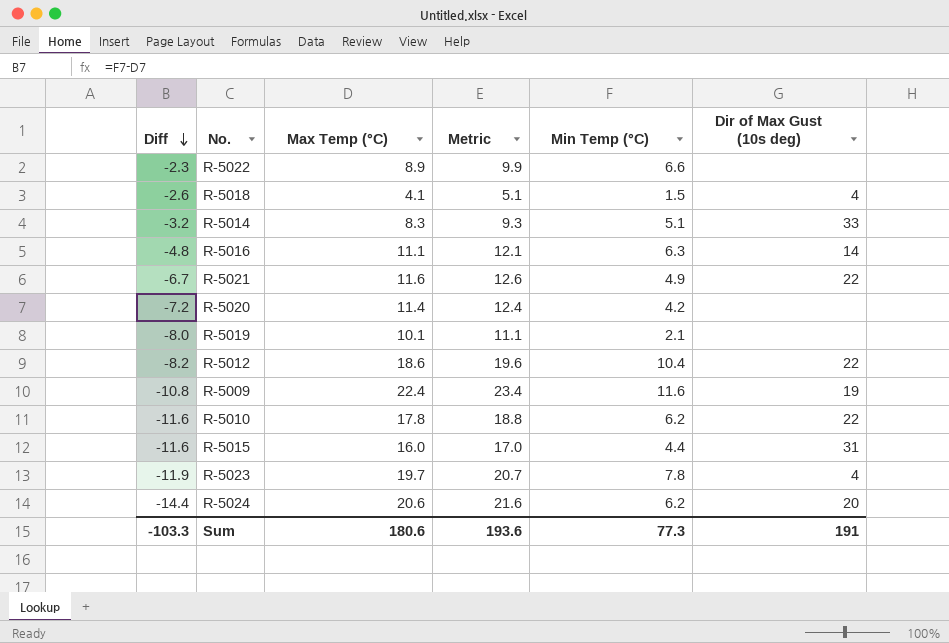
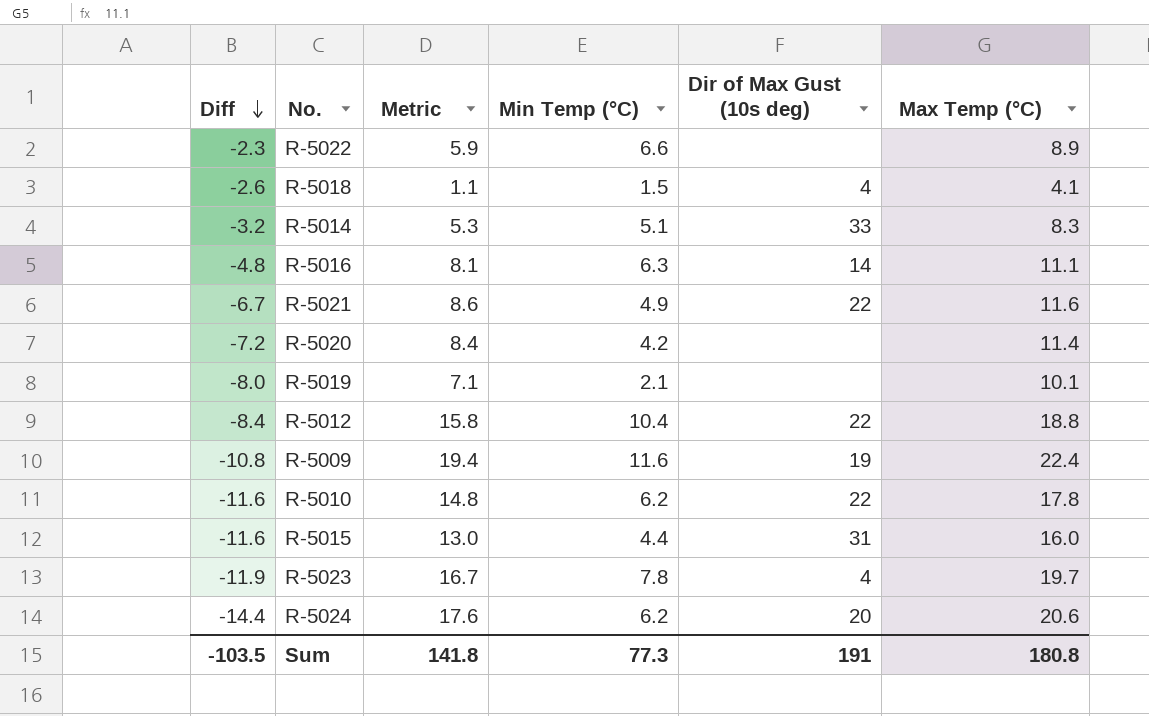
column Metric | formula: [Max Temp (°C)] + 1 -> [Max Temp (°C)] - 3
column Max Temp (°C) | position: 3 -> 6
R-5012 | Diff: -8.2 -> -8.4
R-5012 | Max Temp (°C): 18.6 -> 18.8
Sum | Diff: -103.3 -> -103.5
Sum | Metric: 193.6 -> 141.8
Sum | Max Temp (°C): 180.6 -> 180.8

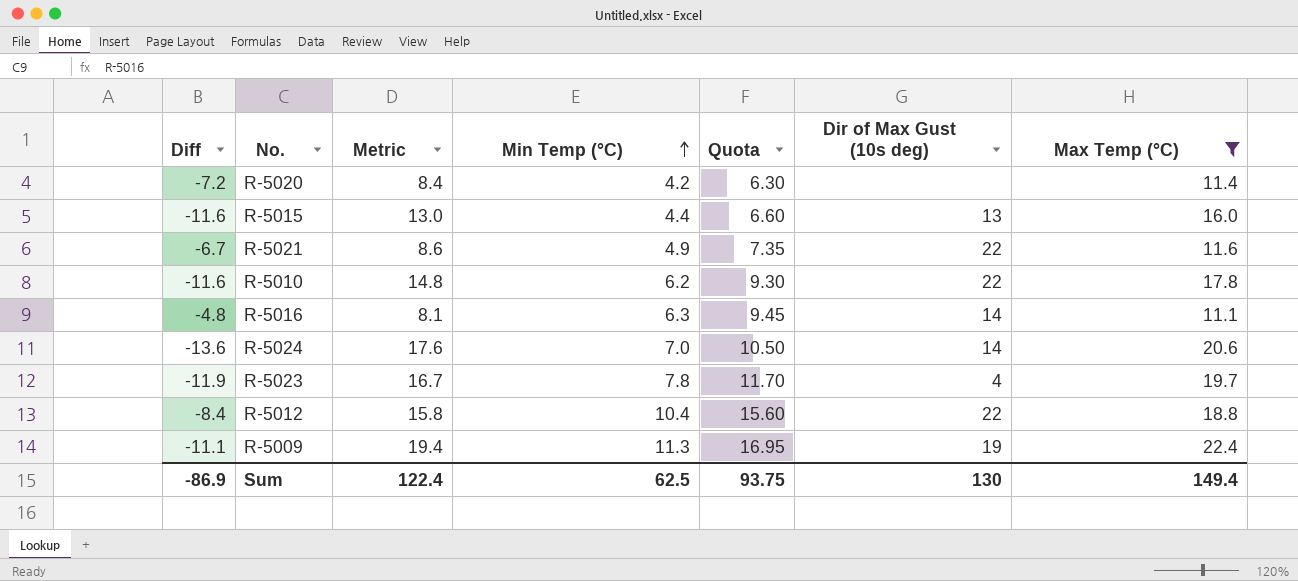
filter: none -> Max Temp (°C) >= 11.1
row order: Diff descending -> Min Temp (°C) ascending
column Quota | formula: none -> [Min Temp (°C)] * 1.5
R-5015 | Dir of Max Gust (10s deg): 31 -> 13
R-5024 | Diff: -14.4 -> -13.6
R-5024 | Min Temp (°C): 6.2 -> 7.0
R-5024 | Dir of Max Gust (10s deg): 20 -> 14
R-5009 | Diff: -10.8 -> -11.1
R-5009 | Min Temp (°C): 11.6 -> 11.3
Sum | Diff: -103.5 -> -86.9
Sum | Metric: 141.8 -> 122.4
Sum | Min Temp (°C): 77.3 -> 62.5
Sum | Dir of Max Gust (10s deg): 191 -> 130
Sum | Max Temp (°C): 180.8 -> 149.4

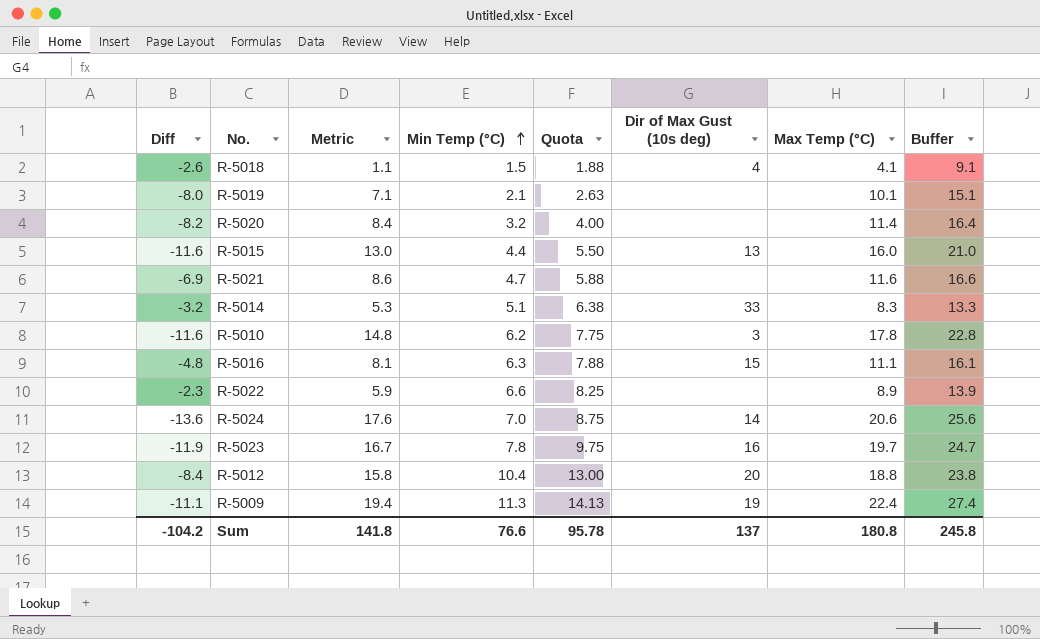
filter: Max Temp (°C) >= 11.1 -> none
column Quota | formula: [Min Temp (°C)] * 1.5 -> [Min Temp (°C)] * 1.25
column Buffer | formula: none -> [Max Temp (°C)] + 5
R-5020 | Diff: -7.2 -> -8.2
R-5020 | Min Temp (°C): 4.2 -> 3.2
R-5021 | Diff: -6.7 -> -6.9
R-5021 | Min Temp (°C): 4.9 -> 4.7
R-5021 | Dir of Max Gust (10s deg): 22 -> none
R-5010 | Dir of Max Gust (10s deg): 22 -> 3
R-5016 | Dir of Max Gust (10s deg): 14 -> 15
R-5023 | Dir of Max Gust (10s deg): 4 -> 16
R-5012 | Dir of Max Gust (10s deg): 22 -> 20
Sum | Diff: -86.9 -> -104.2
Sum | Metric: 122.4 -> 141.8
Sum | Min Temp (°C): 62.5 -> 76.6
Sum | Quota: 93.75 -> 95.78
Sum | Dir of Max Gust (10s deg): 130 -> 137
Sum | Max Temp (°C): 149.4 -> 180.8

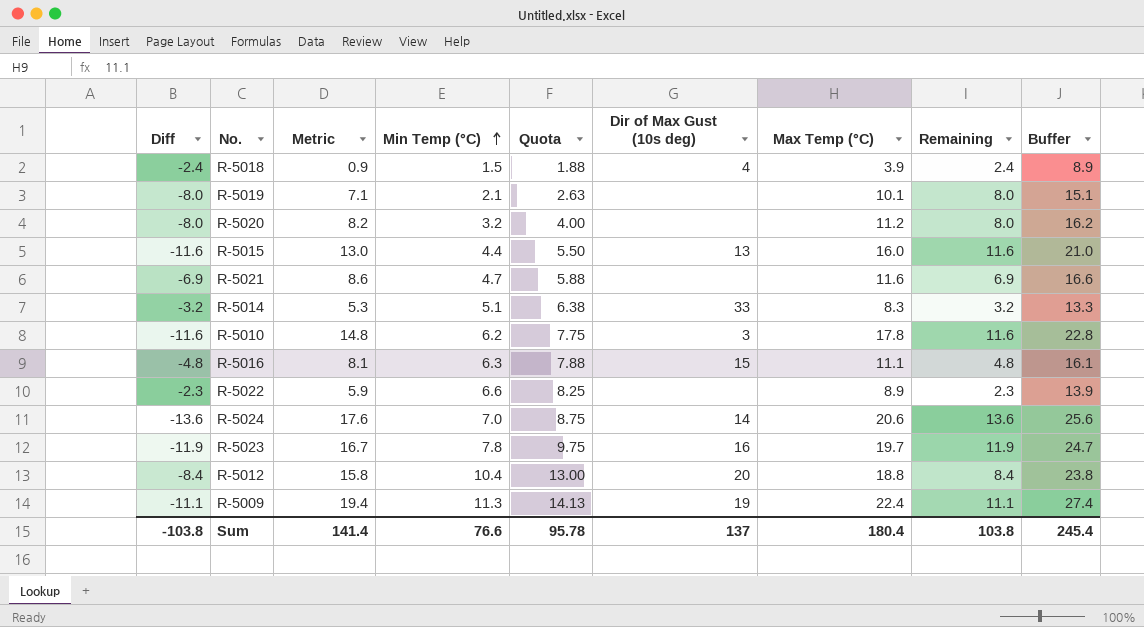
column Remaining | formula: none -> [Max Temp (°C)] - [Min Temp (°C)]
R-5018 | Diff: -2.6 -> -2.4
R-5018 | Metric: 1.1 -> 0.9
R-5018 | Max Temp (°C): 4.1 -> 3.9
R-5018 | Buffer: 9.1 -> 8.9
R-5020 | Diff: -8.2 -> -8.0
R-5020 | Metric: 8.4 -> 8.2
R-5020 | Max Temp (°C): 11.4 -> 11.2
R-5020 | Buffer: 16.4 -> 16.2
Sum | Diff: -104.2 -> -103.8
Sum | Metric: 141.8 -> 141.4
Sum | Max Temp (°C): 180.8 -> 180.4
Sum | Buffer: 245.8 -> 245.4

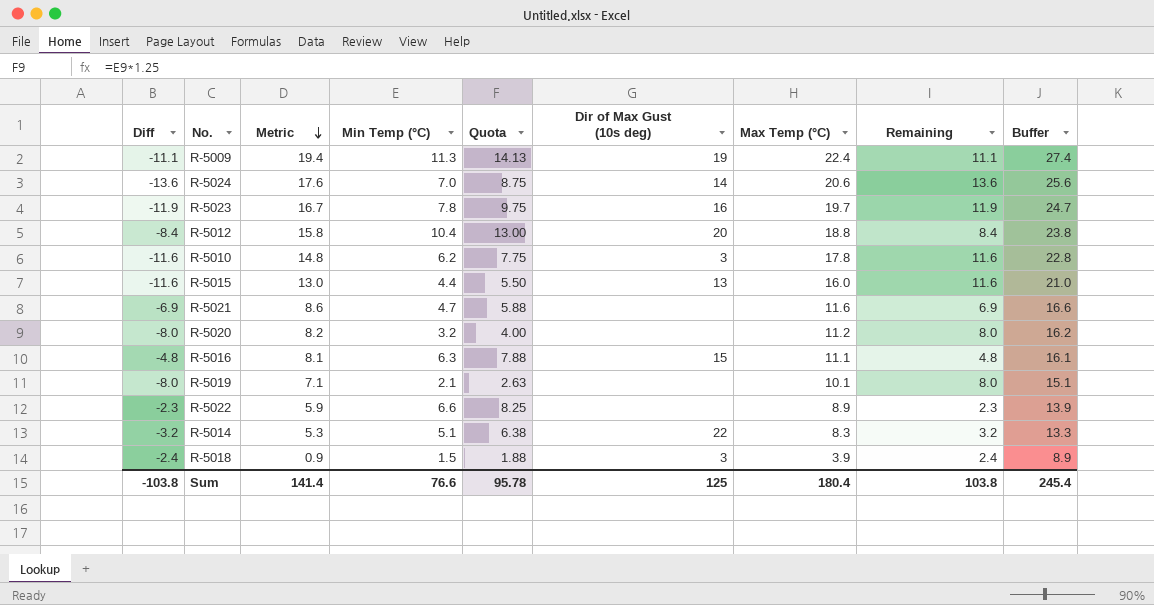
row order: Min Temp (°C) ascending -> Metric descending
R-5014 | Dir of Max Gust (10s deg): 33 -> 22
R-5018 | Dir of Max Gust (10s deg): 4 -> 3
Sum | Dir of Max Gust (10s deg): 137 -> 125

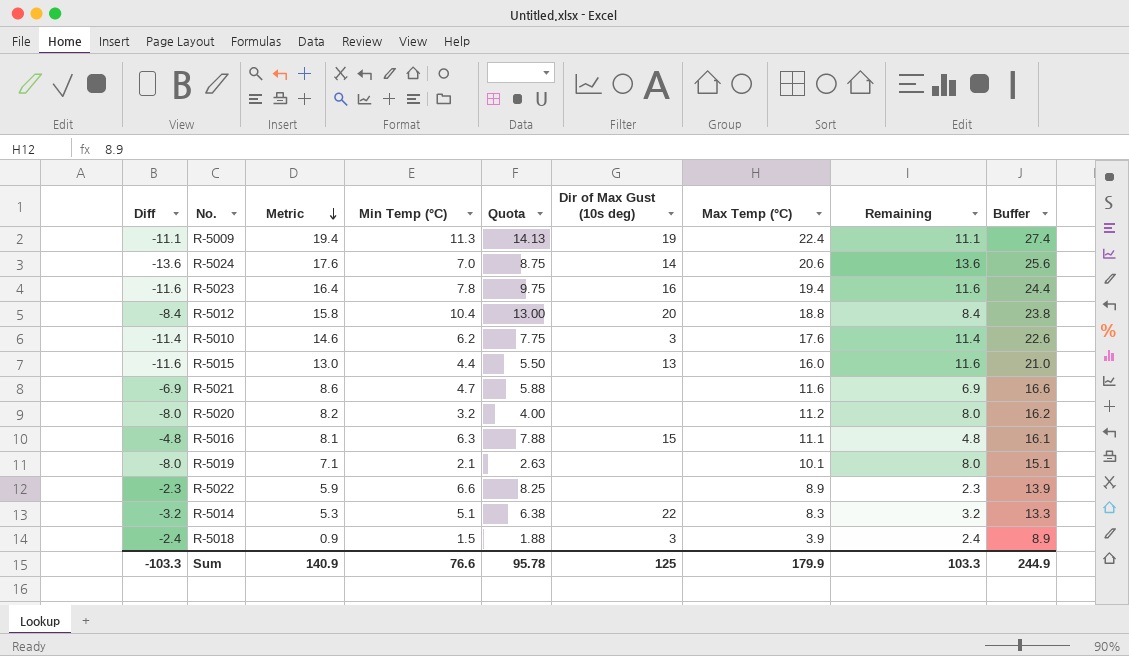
R-5023 | Diff: -11.9 -> -11.6
R-5023 | Metric: 16.7 -> 16.4
R-5023 | Max Temp (°C): 19.7 -> 19.4
R-5023 | Remaining: 11.9 -> 11.6
R-5023 | Buffer: 24.7 -> 24.4
R-5010 | Diff: -11.6 -> -11.4
R-5010 | Metric: 14.8 -> 14.6
R-5010 | Max Temp (°C): 17.8 -> 17.6
R-5010 | Remaining: 11.6 -> 11.4
R-5010 | Buffer: 22.8 -> 22.6
Sum | Diff: -103.8 -> -103.3
Sum | Metric: 141.4 -> 140.9
Sum | Max Temp (°C): 180.4 -> 179.9
Sum | Remaining: 103.8 -> 103.3
Sum | Buffer: 245.4 -> 244.9

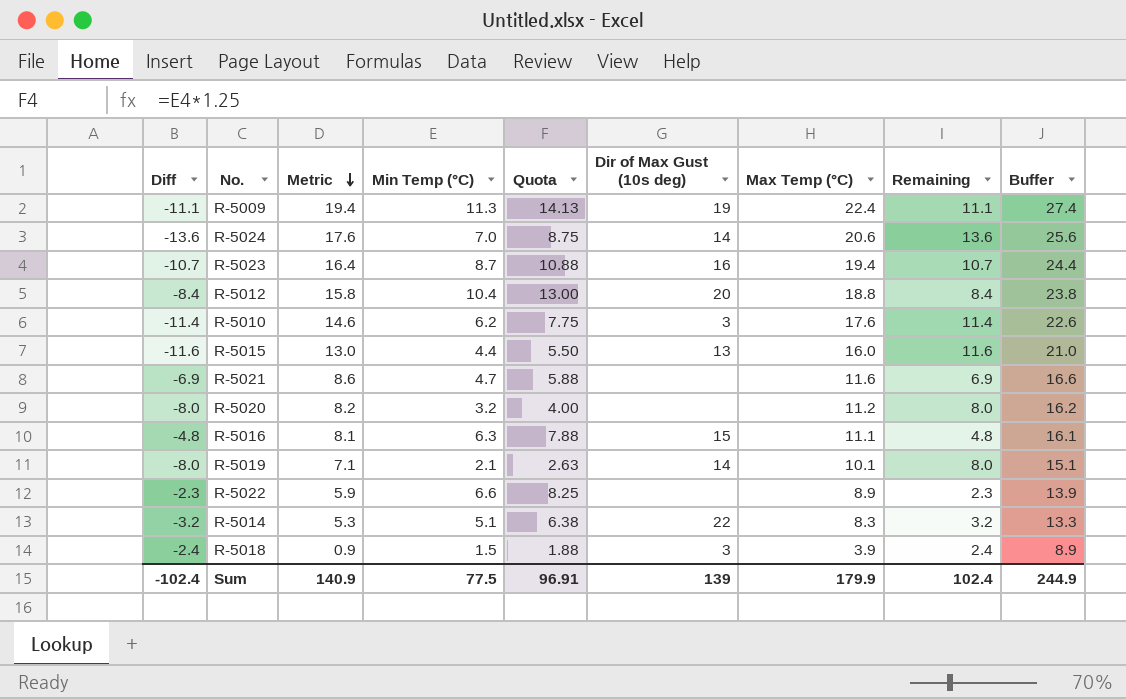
R-5023 | Diff: -11.6 -> -10.7
R-5023 | Min Temp (°C): 7.8 -> 8.7
R-5023 | Quota: 9.75 -> 10.88
R-5023 | Remaining: 11.6 -> 10.7
R-5019 | Dir of Max Gust (10s deg): none -> 14
Sum | Diff: -103.3 -> -102.4
Sum | Min Temp (°C): 76.6 -> 77.5
Sum | Quota: 95.78 -> 96.91
Sum | Dir of Max Gust (10s deg): 125 -> 139
Sum | Remaining: 103.3 -> 102.4

